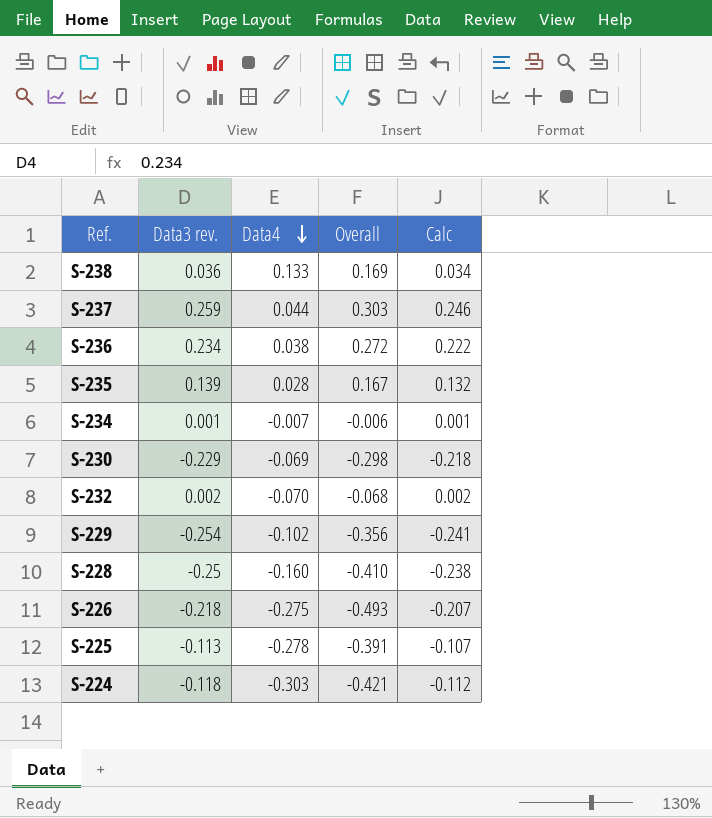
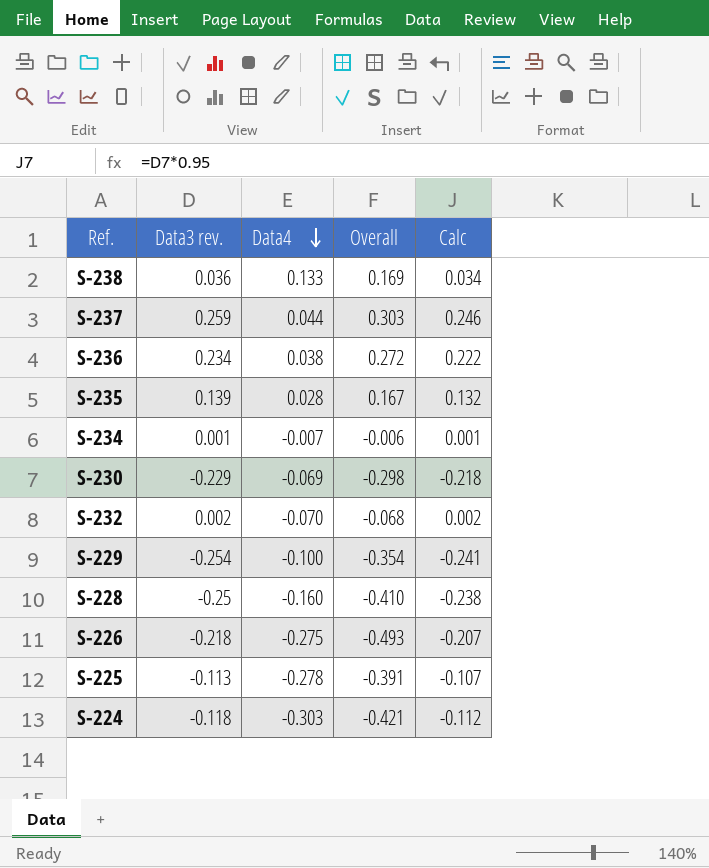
S-229 | Data4: -0.102 -> -0.100
S-229 | Overall: -0.356 -> -0.354

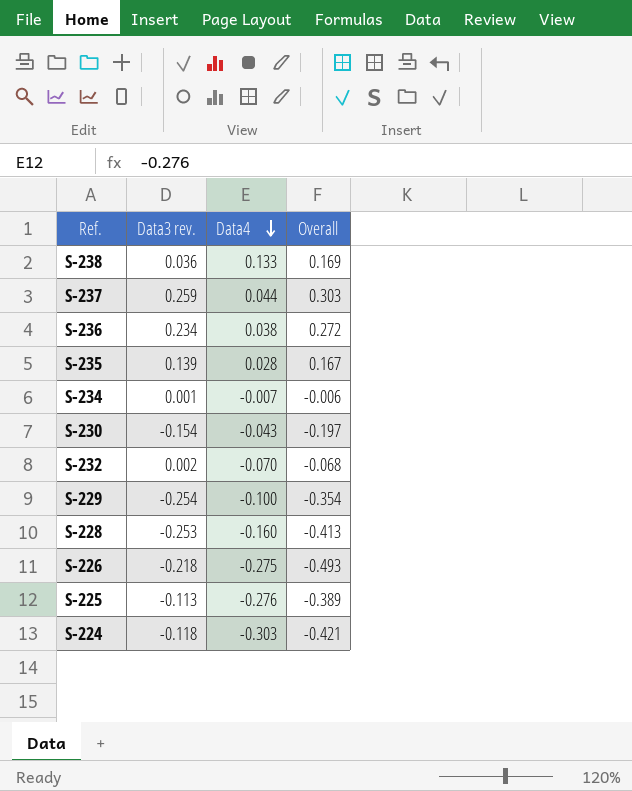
column Calc | formula: [Data3 rev.] * 0.95 -> none
S-230 | Data3 rev.: -0.229 -> -0.154
S-230 | Data4: -0.069 -> -0.043
S-230 | Overall: -0.298 -> -0.197
S-228 | Data3 rev.: -0.25 -> -0.253
S-228 | Overall: -0.410 -> -0.413
S-225 | Data4: -0.278 -> -0.276
S-225 | Overall: -0.391 -> -0.389

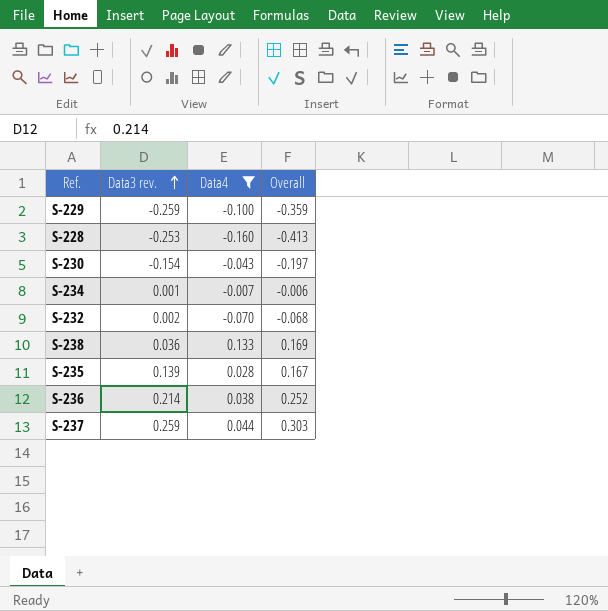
filter: none -> Data4 >= -0.160
row order: Data4 descending -> Data3 rev. ascending
S-229 | Data3 rev.: -0.254 -> -0.259
S-229 | Overall: -0.354 -> -0.359
S-236 | Data3 rev.: 0.234 -> 0.214
S-236 | Overall: 0.272 -> 0.252

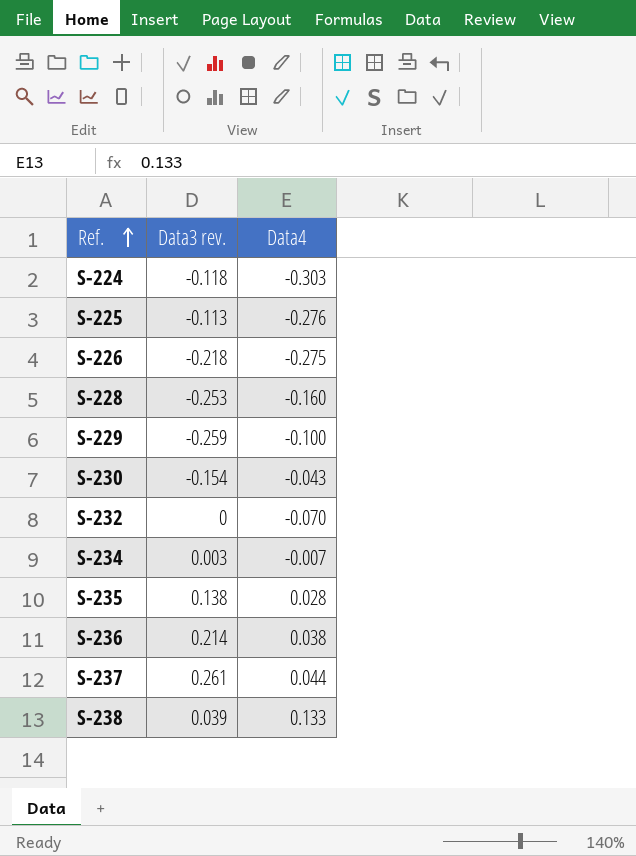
filter: Data4 >= -0.160 -> none
row order: Data3 rev. ascending -> Ref. ascending
column Overall | formula: [Data3 rev.] + [Data4] -> none
S-232 | Data3 rev.: 0.002 -> 0
S-234 | Data3 rev.: 0.001 -> 0.003
S-235 | Data3 rev.: 0.139 -> 0.138
S-237 | Data3 rev.: 0.259 -> 0.261
S-238 | Data3 rev.: 0.036 -> 0.039

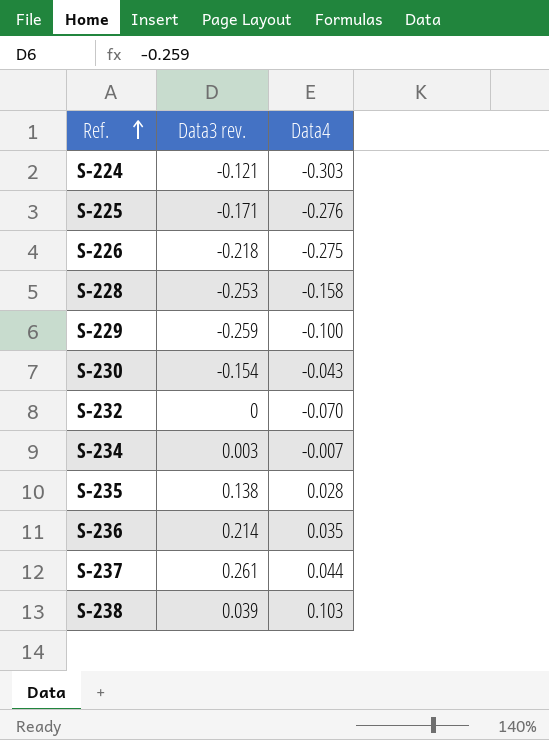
S-224 | Data3 rev.: -0.118 -> -0.121
S-225 | Data3 rev.: -0.113 -> -0.171
S-228 | Data4: -0.160 -> -0.158
S-236 | Data4: 0.038 -> 0.035
S-238 | Data4: 0.133 -> 0.103

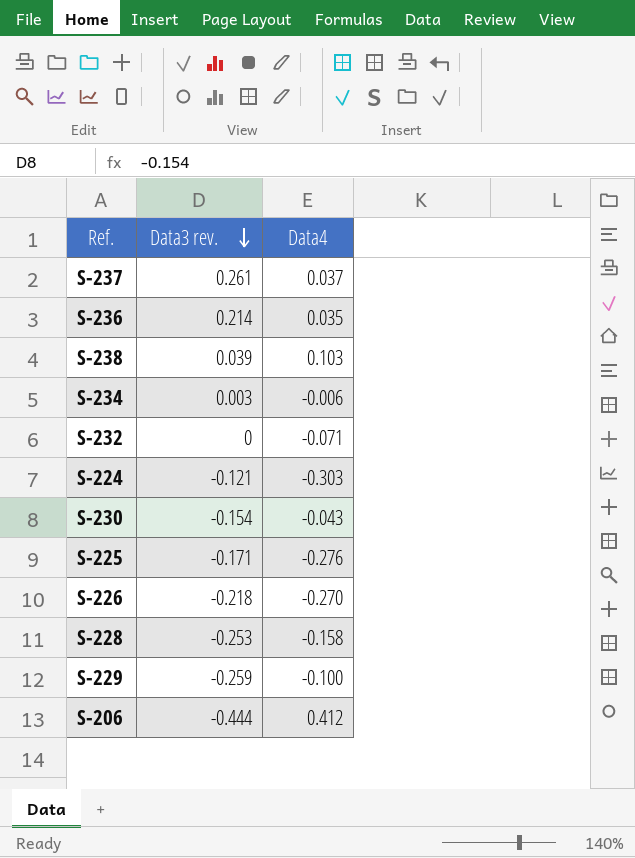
row order: Ref. ascending -> Data3 rev. descending
row S-235: 0.138 | 0.028 -> none
S-237 | Data4: 0.044 -> 0.037
S-234 | Data4: -0.007 -> -0.006
S-232 | Data4: -0.070 -> -0.071
S-226 | Data4: -0.275 -> -0.270
row S-206: none -> -0.444 | 0.412

